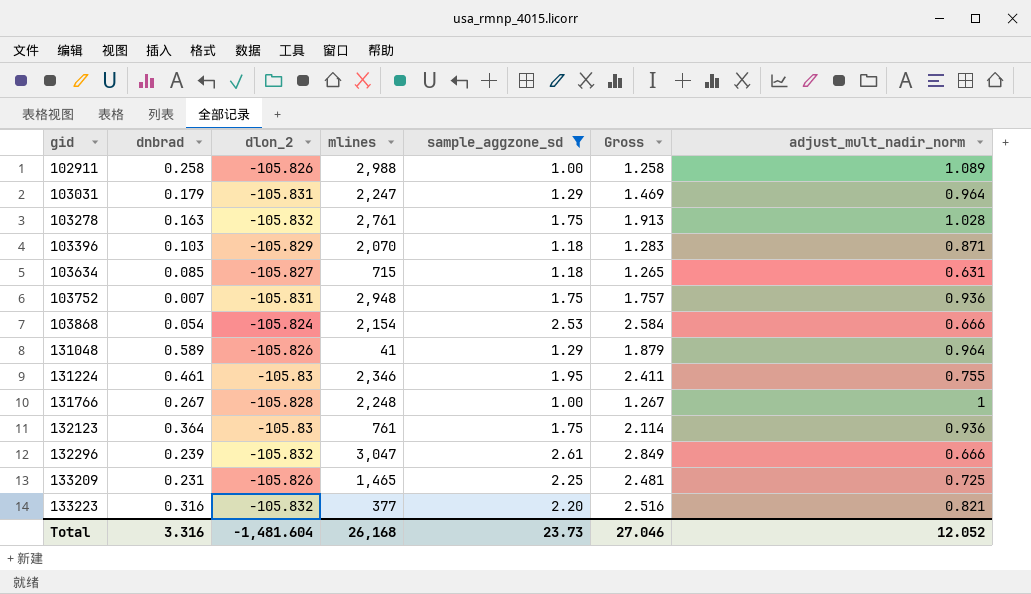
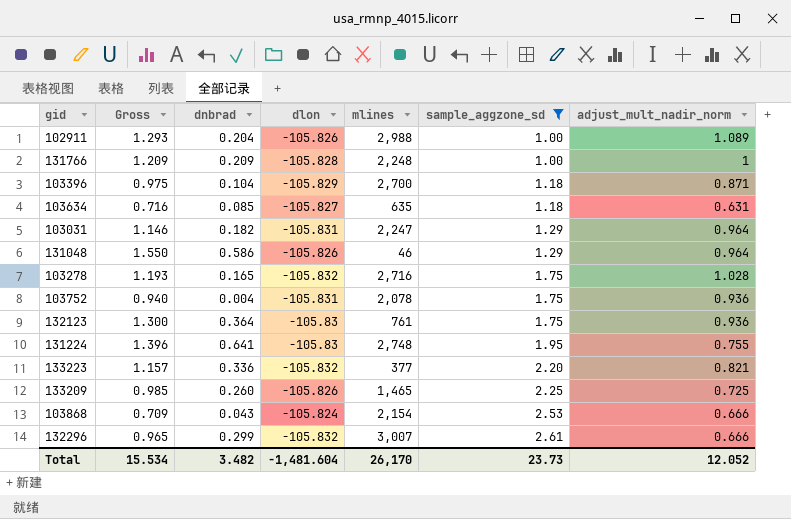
row order: gid ascending -> sample_aggzone_sd ascending
column Gross | formula: [dnbrad] + [sample_aggzone_sd] -> [dnbrad] + [adjust_mult_nadir_norm]
column Gross | position: 6 -> 2
column name: dlon_2 -> dlon
102911 | dnbrad: 0.258 -> 0.204
131766 | dnbrad: 0.267 -> 0.209
103396 | dnbrad: 0.103 -> 0.104
103396 | mlines: 2,070 -> 2,700
103634 | mlines: 715 -> 635
103031 | dnbrad: 0.179 -> 0.182
131048 | dnbrad: 0.589 -> 0.586
131048 | mlines: 41 -> 46
103278 | dnbrad: 0.163 -> 0.165
103278 | mlines: 2,761 -> 2,716
103752 | dnbrad: 0.007 -> 0.004
103752 | mlines: 2,948 -> 2,078
131224 | dnbrad: 0.461 -> 0.641
131224 | mlines: 2,346 -> 2,748
133223 | dnbrad: 0.316 -> 0.336
133209 | dnbrad: 0.231 -> 0.260
103868 | dnbrad: 0.054 -> 0.043
132296 | dnbrad: 0.239 -> 0.299
132296 | mlines: 3,047 -> 3,007
Total | Gross: 27.046 -> 15.534
Total | dnbrad: 3.316 -> 3.482
Total | mlines: 26,168 -> 26,170

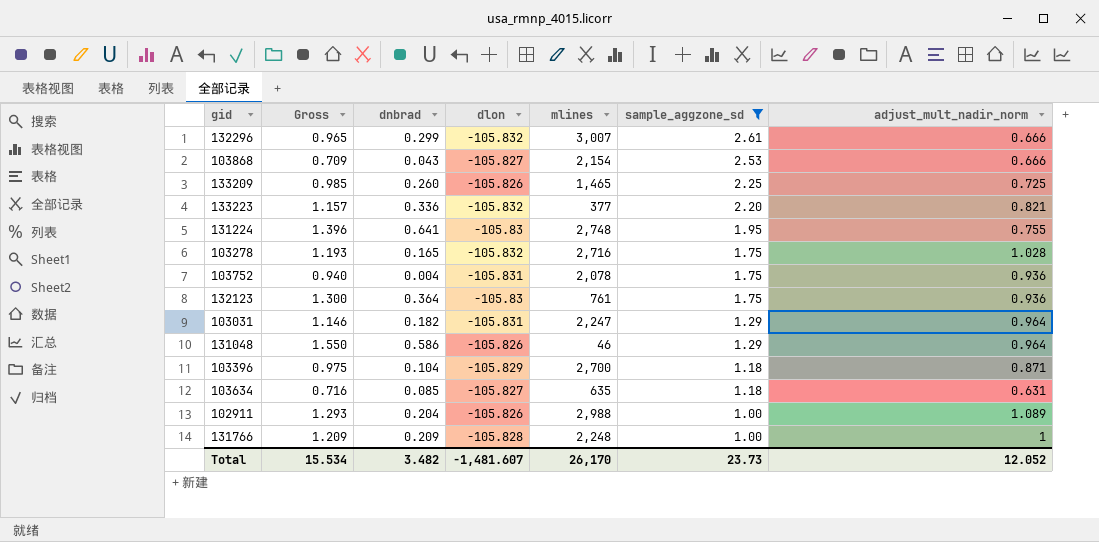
row order: sample_aggzone_sd ascending -> sample_aggzone_sd descending
103868 | dlon: -105.824 -> -105.827
Total | dlon: -1,481.604 -> -1,481.607

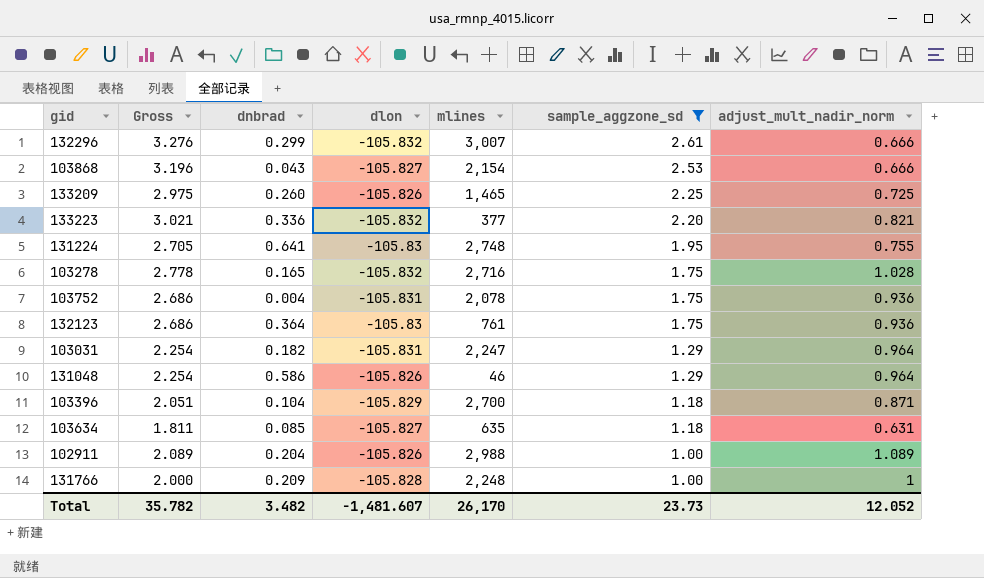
column Gross | formula: [dnbrad] + [adjust_mult_nadir_norm] -> [sample_aggzone_sd] + [adjust_mult_nadir_norm]
Total | Gross: 15.534 -> 35.782

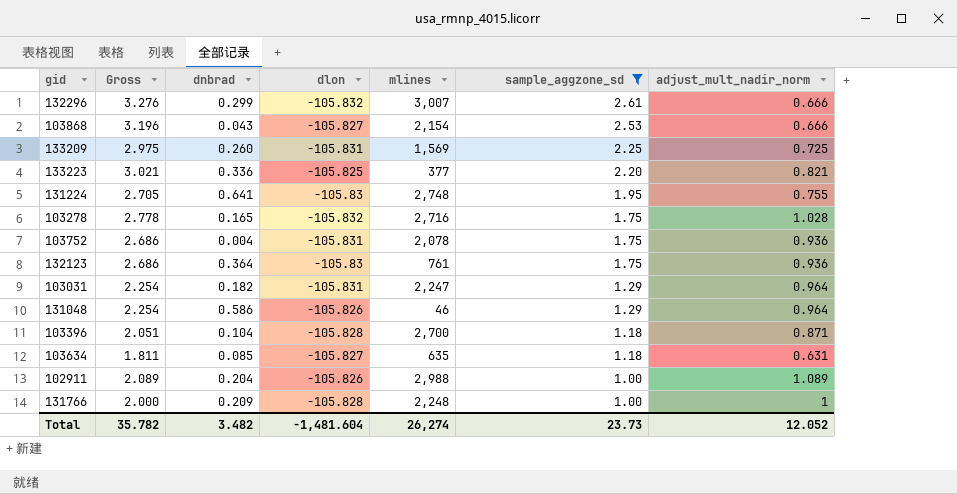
133209 | dlon: -105.826 -> -105.831
133209 | mlines: 1,465 -> 1,569
133223 | dlon: -105.832 -> -105.825
103396 | dlon: -105.829 -> -105.828
Total | dlon: -1,481.607 -> -1,481.604
Total | mlines: 26,170 -> 26,274

